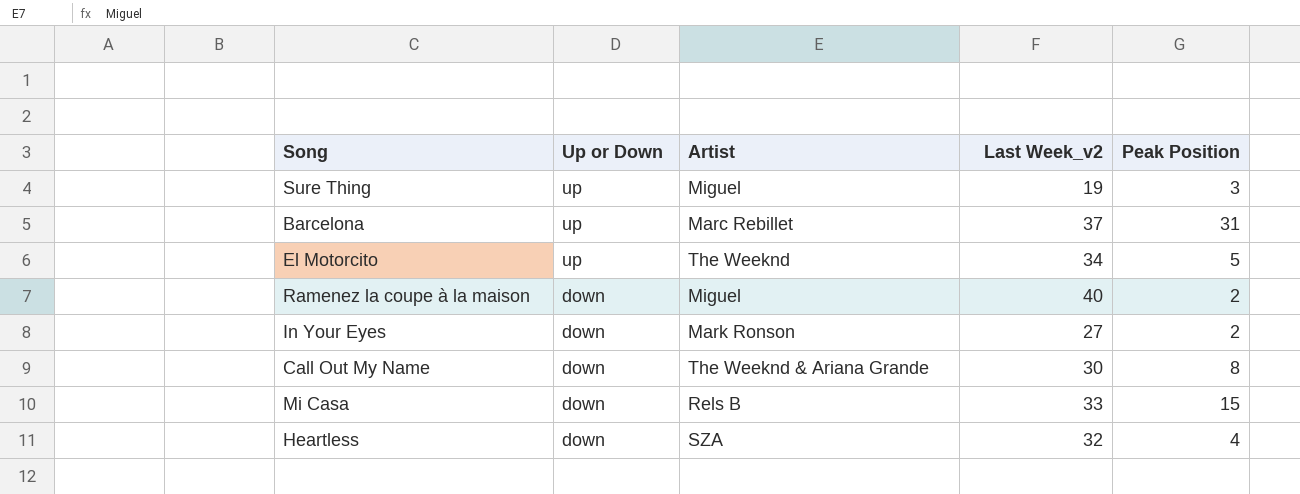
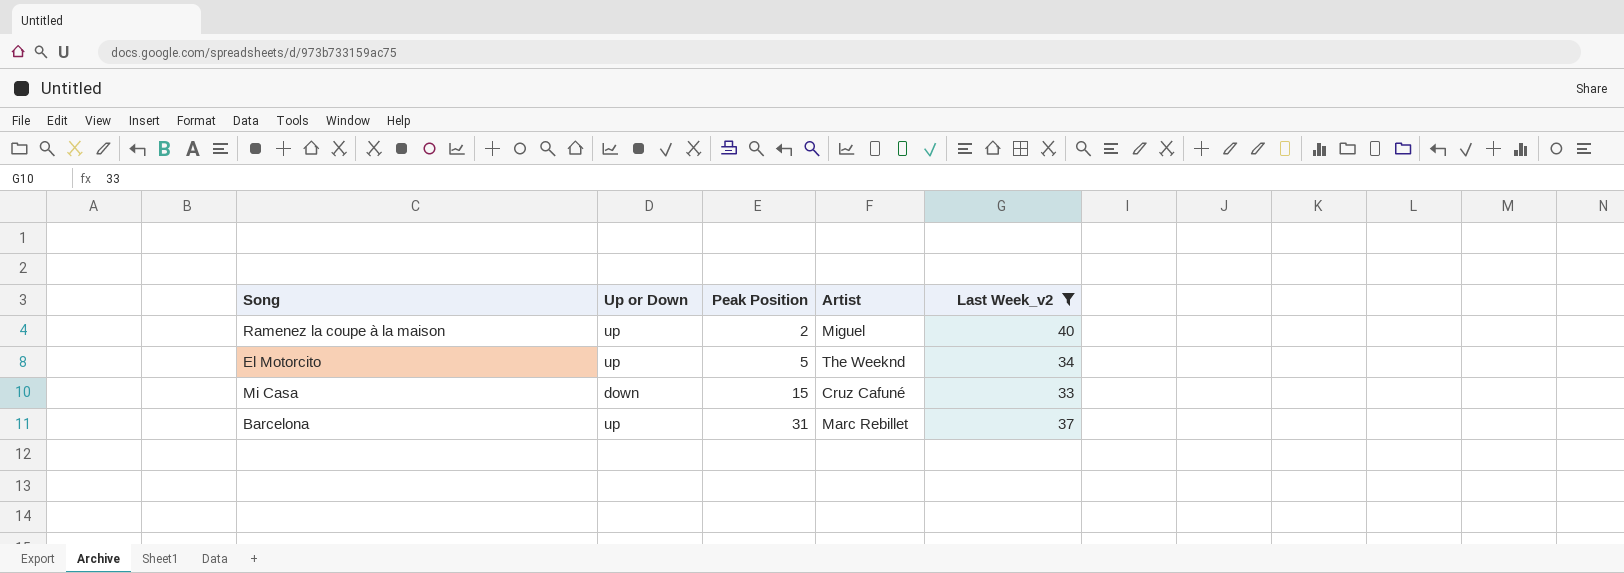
filter: none -> Last Week_v2 >= 33
row order: Up or Down descending -> Peak Position ascending
column Peak Position | position: 5 -> 3
Ramenez la coupe à la maison | Up or Down: down -> up
Mi Casa | Artist: Rels B -> Cruz Cafuné

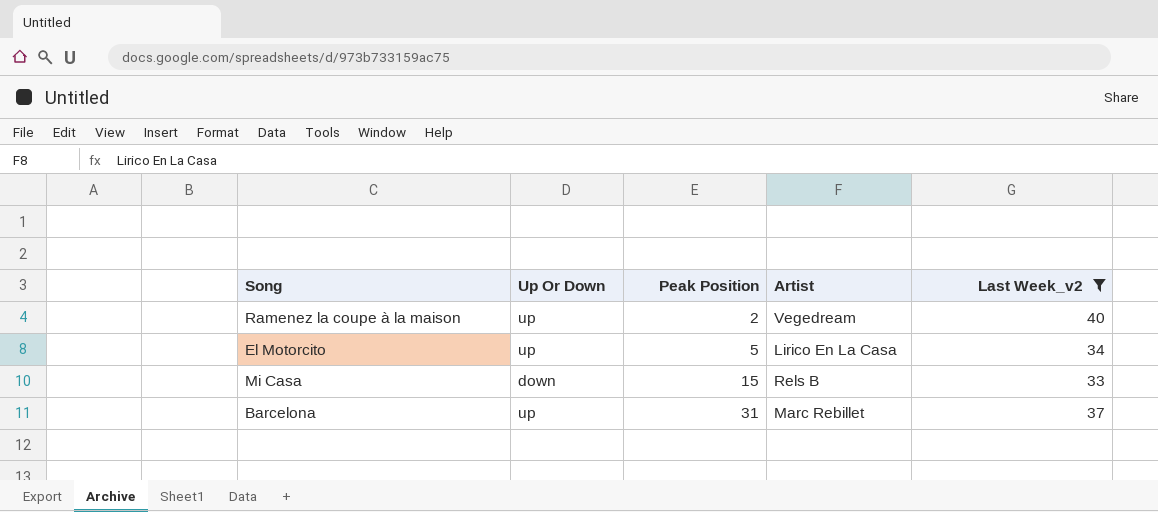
column name: Up or Down -> Up Or Down
Ramenez la coupe à la maison | Artist: Miguel -> Vegedream
El Motorcito | Artist: The Weeknd -> Lirico En La Casa
Mi Casa | Artist: Cruz Cafuné -> Rels B

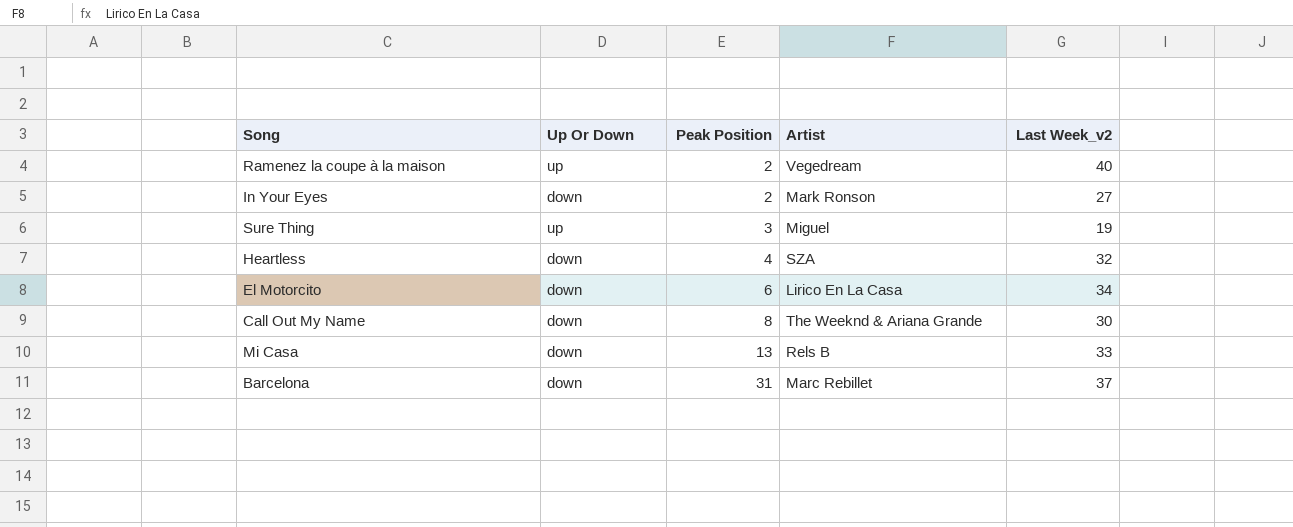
filter: Last Week_v2 >= 33 -> none
El Motorcito | Up Or Down: up -> down
El Motorcito | Peak Position: 5 -> 6
Mi Casa | Peak Position: 15 -> 13
Barcelona | Up Or Down: up -> down

